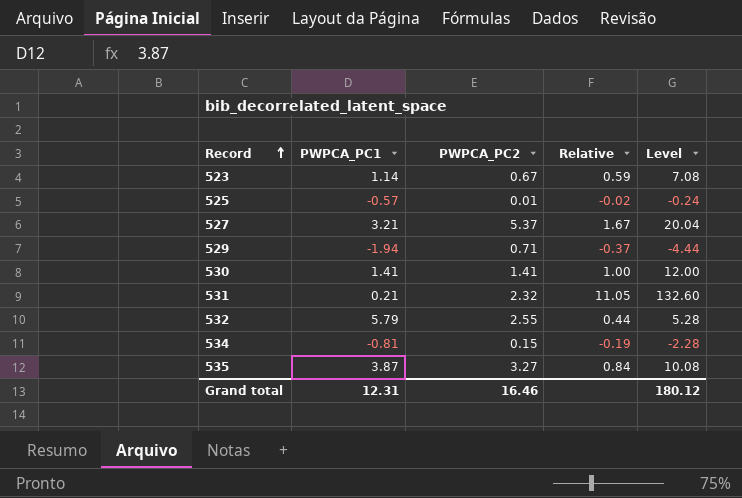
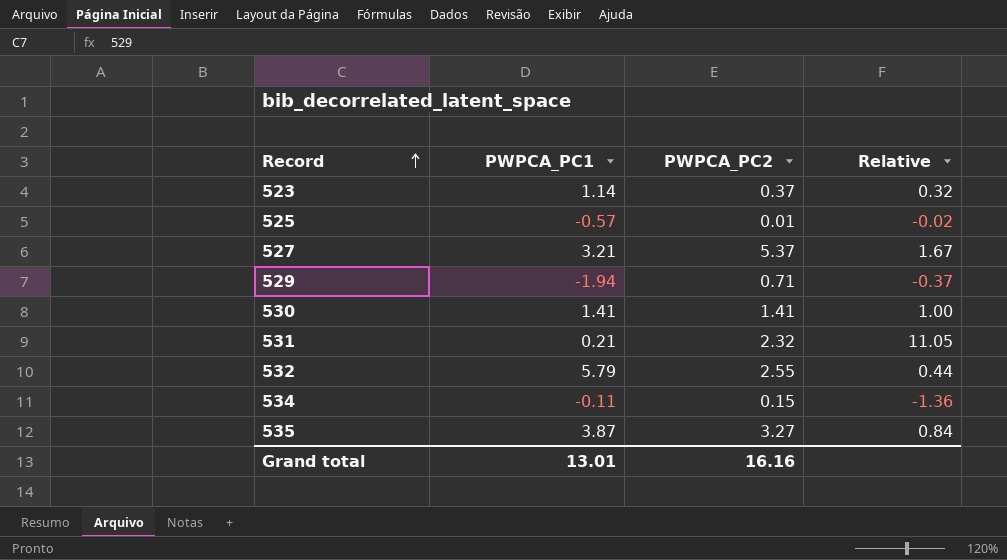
column Level | formula: [Relative] * 12 -> none
523 | PWPCA_PC2: 0.67 -> 0.37
523 | Relative: 0.59 -> 0.32
534 | PWPCA_PC1: -0.81 -> -0.11
534 | Relative: -0.19 -> -1.36
Grand total | PWPCA_PC1: 12.31 -> 13.01
Grand total | PWPCA_PC2: 16.46 -> 16.16

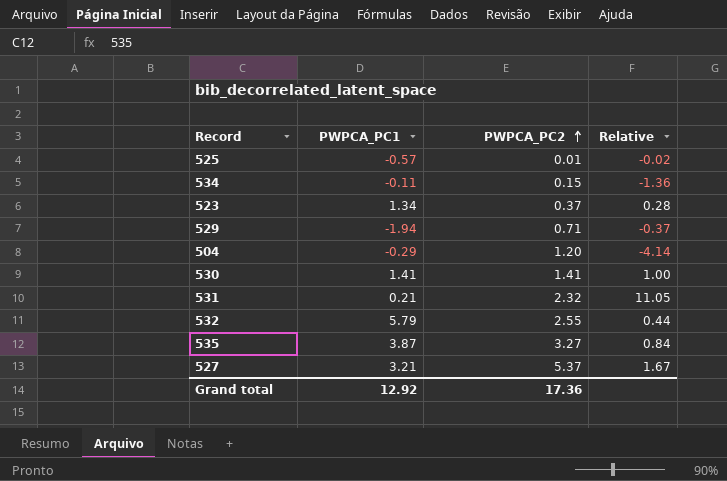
row order: Record ascending -> PWPCA_PC2 ascending
523 | PWPCA_PC1: 1.14 -> 1.34
523 | Relative: 0.32 -> 0.28
row 504: none -> -0.29 | 1.20 | -4.14
Grand total | PWPCA_PC1: 13.01 -> 12.92
Grand total | PWPCA_PC2: 16.16 -> 17.36

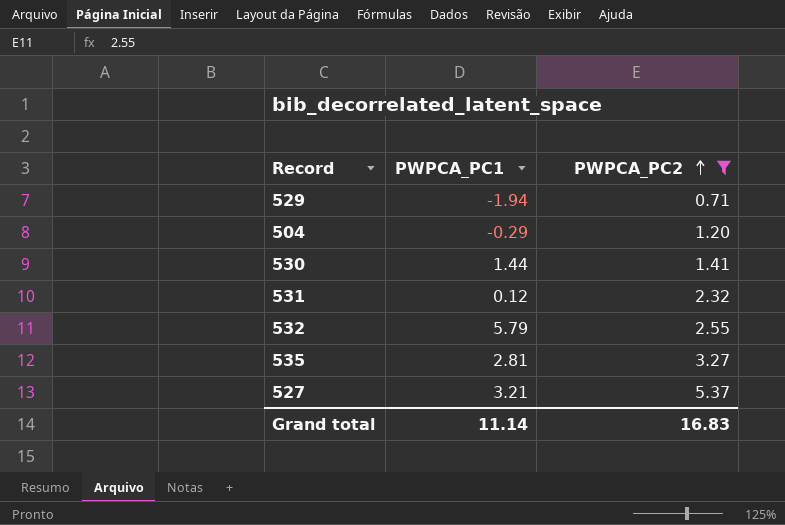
filter: none -> PWPCA_PC2 >= 0.71
column Relative | formula: [PWPCA_PC2] / [PWPCA_PC1] -> none
530 | PWPCA_PC1: 1.41 -> 1.44
531 | PWPCA_PC1: 0.21 -> 0.12
535 | PWPCA_PC1: 3.87 -> 2.81
Grand total | PWPCA_PC1: 12.92 -> 11.14
Grand total | PWPCA_PC2: 17.36 -> 16.83

